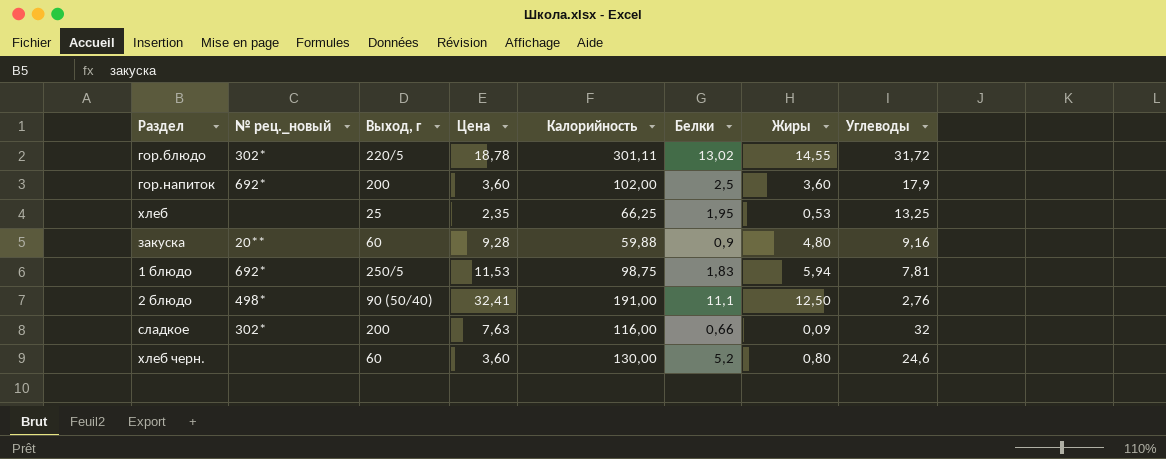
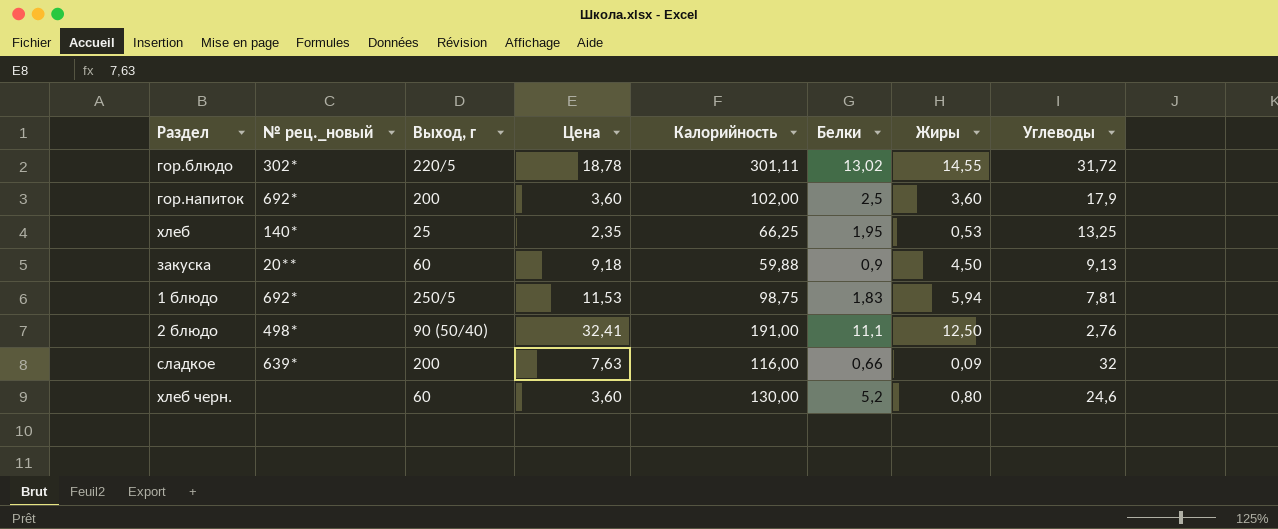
хлеб | № рец._новый: none -> 140*
закуска | Цена: 9,28 -> 9,18
закуска | Жиры: 4,80 -> 4,50
закуска | Углеводы: 9,16 -> 9,13
сладкое | № рец._новый: 302* -> 639*

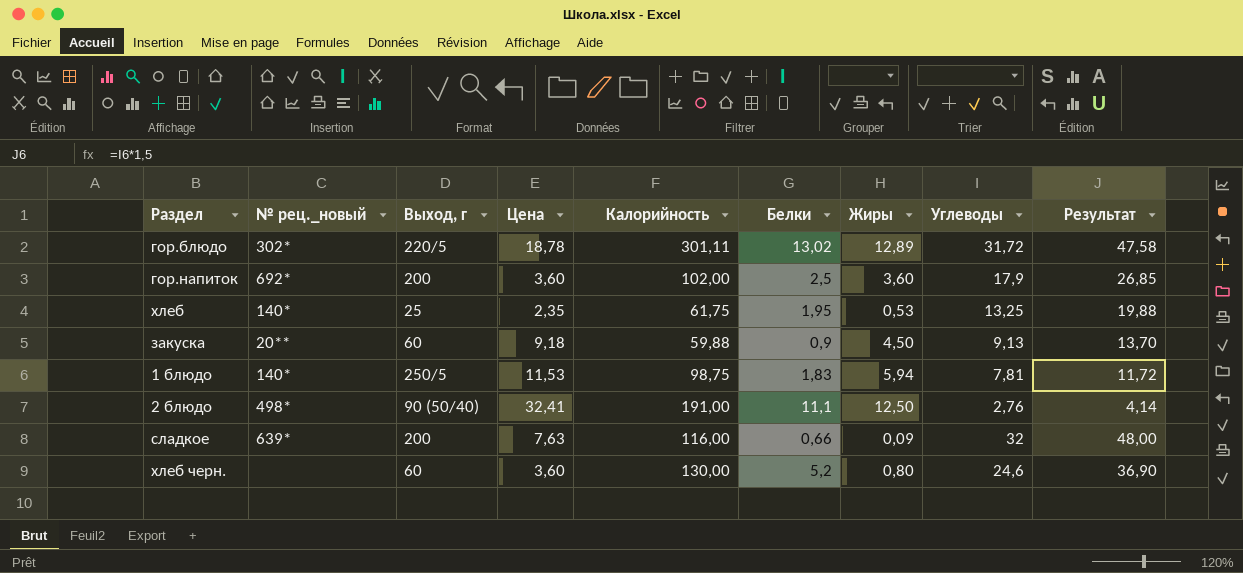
column Результат | formula: none -> [Углеводы] * 1,5
гор.блюдо | Жиры: 14,55 -> 12,89
хлеб | Калорийность: 66,25 -> 61,75
1 блюдо | № рец._новый: 692* -> 140*

